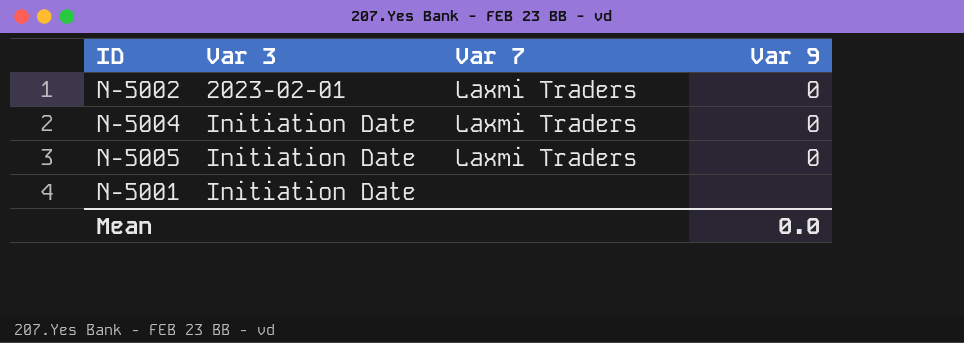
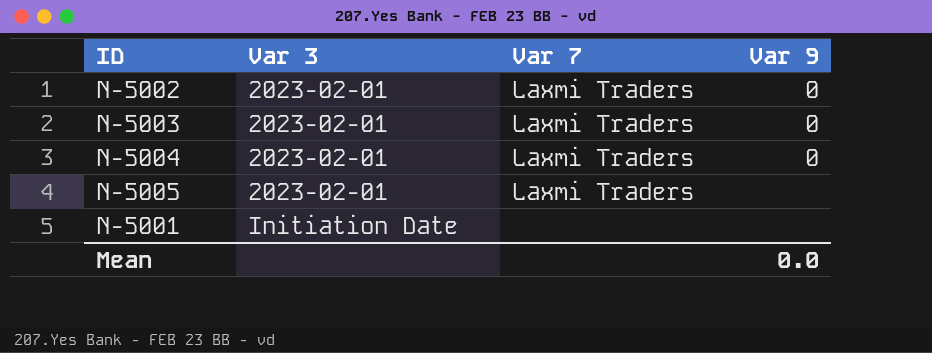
row N-5003: none -> 2023-02-01 | Laxmi Traders | 0
N-5004 | Var 3: Initiation Date -> 2023-02-01
N-5005 | Var 3: Initiation Date -> 2023-02-01
N-5005 | Var 9: 0 -> none

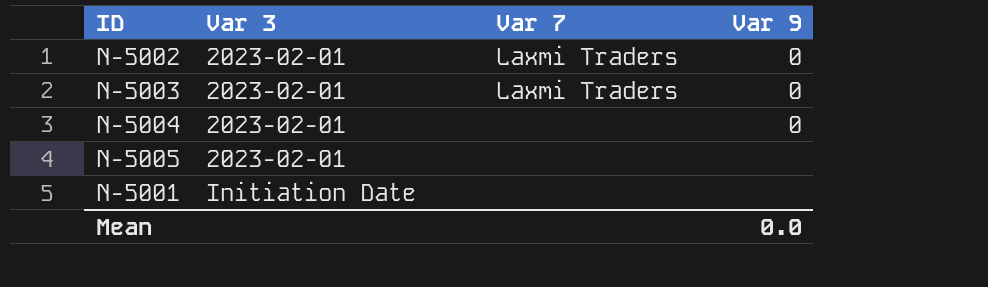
N-5004 | Var 7: Laxmi Traders -> none
N-5005 | Var 7: Laxmi Traders -> none

